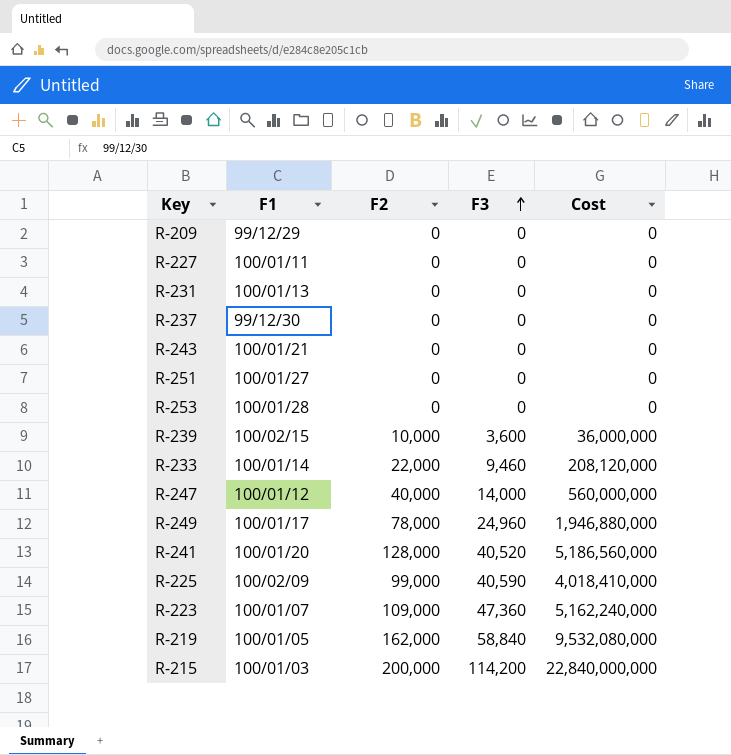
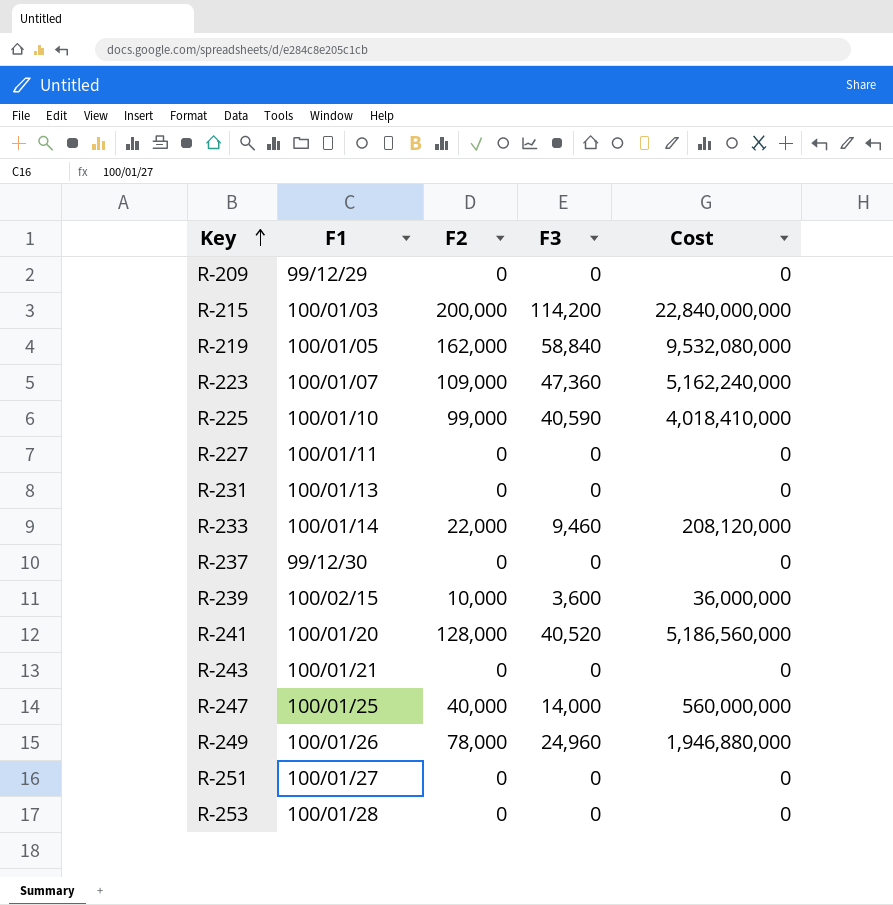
row order: F3 ascending -> Key ascending
R-225 | F1: 100/02/09 -> 100/01/10
R-247 | F1: 100/01/12 -> 100/01/25
R-249 | F1: 100/01/17 -> 100/01/26

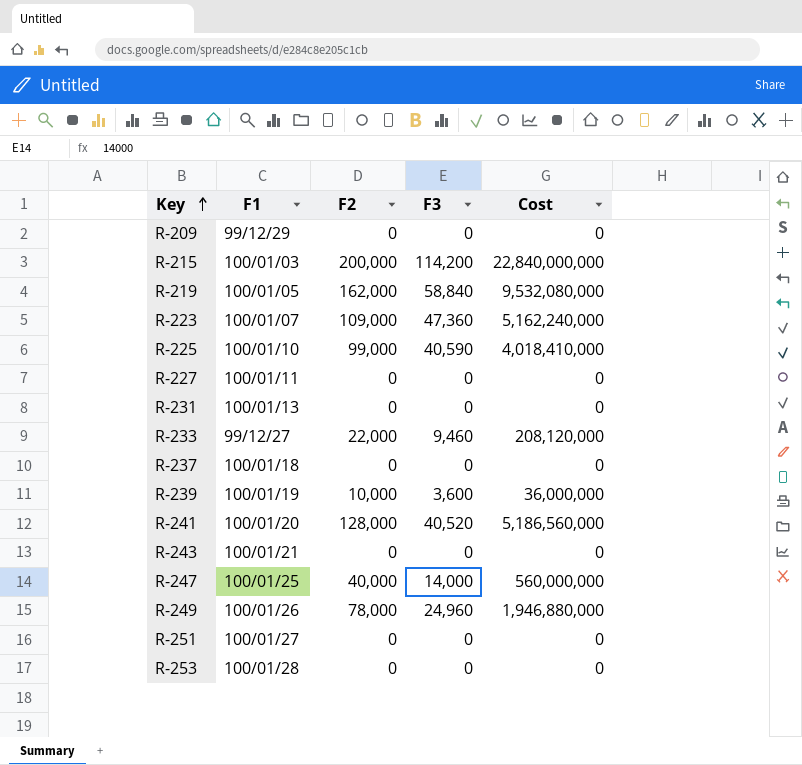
R-233 | F1: 100/01/14 -> 99/12/27
R-237 | F1: 99/12/30 -> 100/01/18
R-239 | F1: 100/02/15 -> 100/01/19

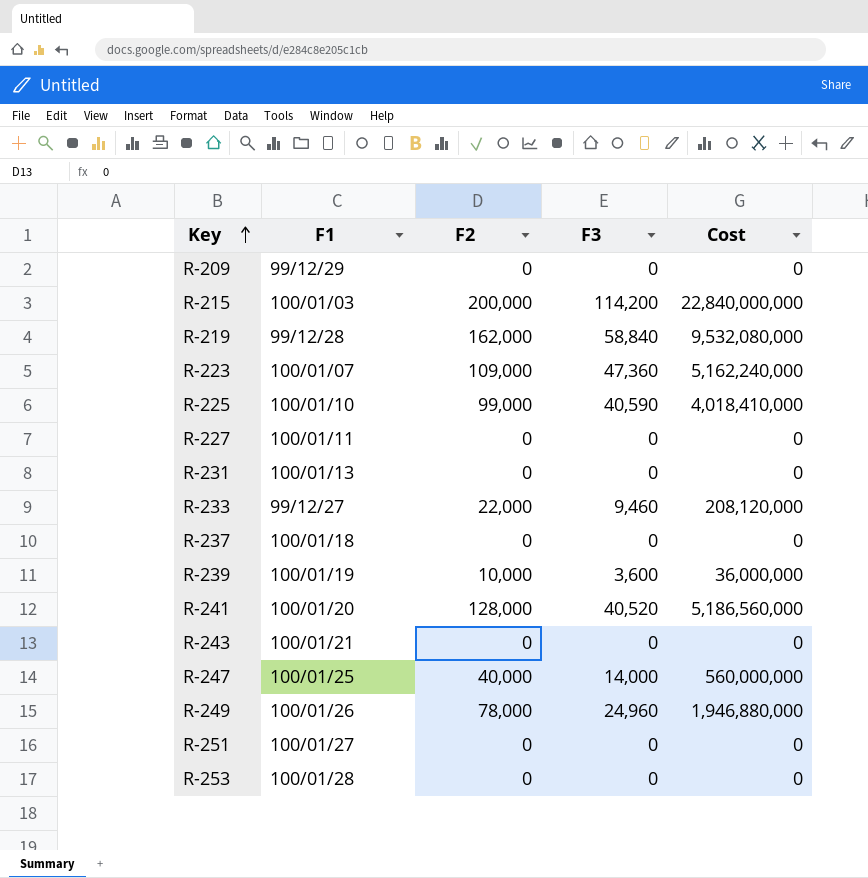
R-219 | F1: 100/01/05 -> 99/12/28

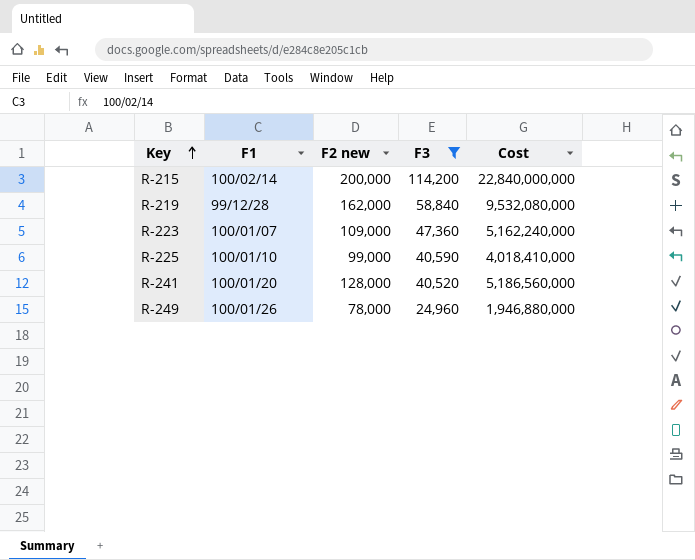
filter: none -> F3 >= 24,960
column name: F2 -> F2 new
R-215 | F1: 100/01/03 -> 100/02/14

